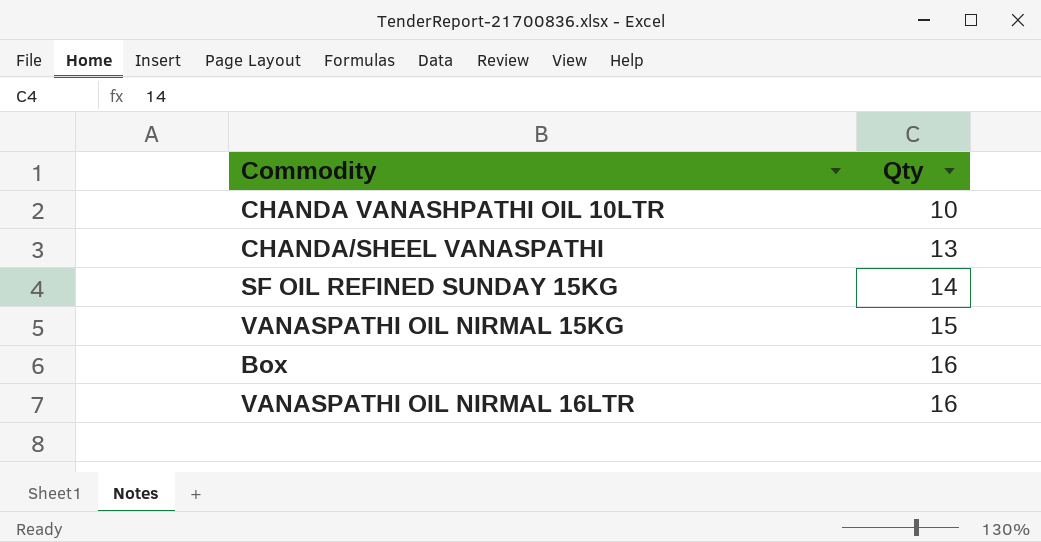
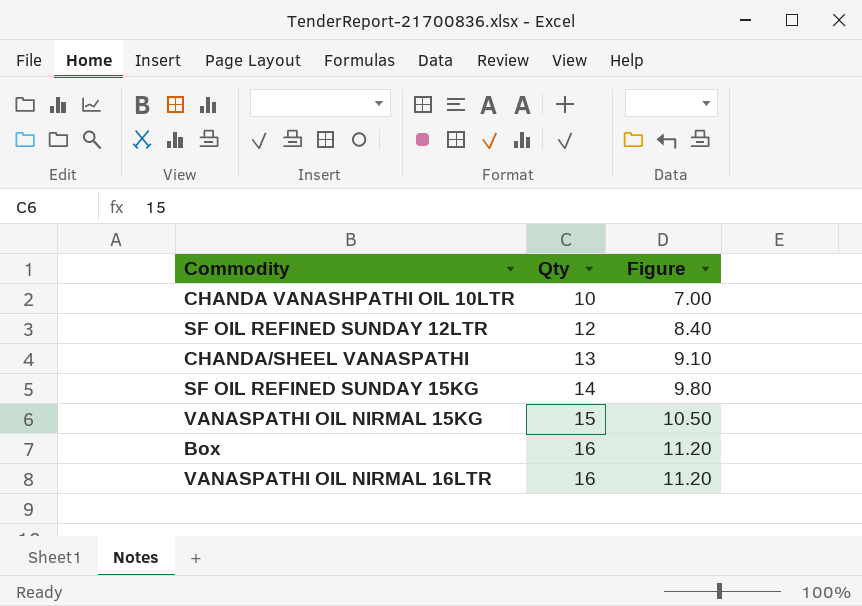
column Figure | formula: none -> [Qty] * 0.7
row SF OIL REFINED SUNDAY 12LTR: none -> 12 | 8.40

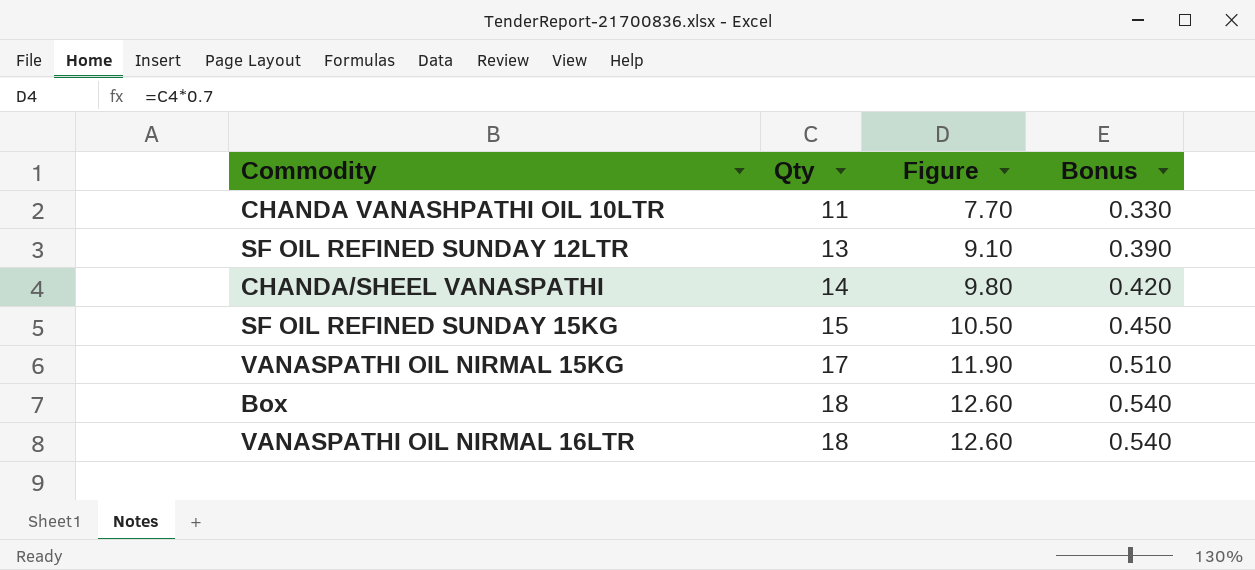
column Bonus | formula: none -> [Qty] * 0.03
CHANDA VANASHPATHI OIL 10LTR | Qty: 10 -> 11
CHANDA VANASHPATHI OIL 10LTR | Figure: 7.00 -> 7.70
SF OIL REFINED SUNDAY 12LTR | Qty: 12 -> 13
SF OIL REFINED SUNDAY 12LTR | Figure: 8.40 -> 9.10
CHANDA/SHEEL VANASPATHI | Qty: 13 -> 14
CHANDA/SHEEL VANASPATHI | Figure: 9.10 -> 9.80
SF OIL REFINED SUNDAY 15KG | Qty: 14 -> 15
SF OIL REFINED SUNDAY 15KG | Figure: 9.80 -> 10.50
VANASPATHI OIL NIRMAL 15KG | Qty: 15 -> 17
VANASPATHI OIL NIRMAL 15KG | Figure: 10.50 -> 11.90
Box | Qty: 16 -> 18
Box | Figure: 11.20 -> 12.60
VANASPATHI OIL NIRMAL 16LTR | Qty: 16 -> 18
VANASPATHI OIL NIRMAL 16LTR | Figure: 11.20 -> 12.60

